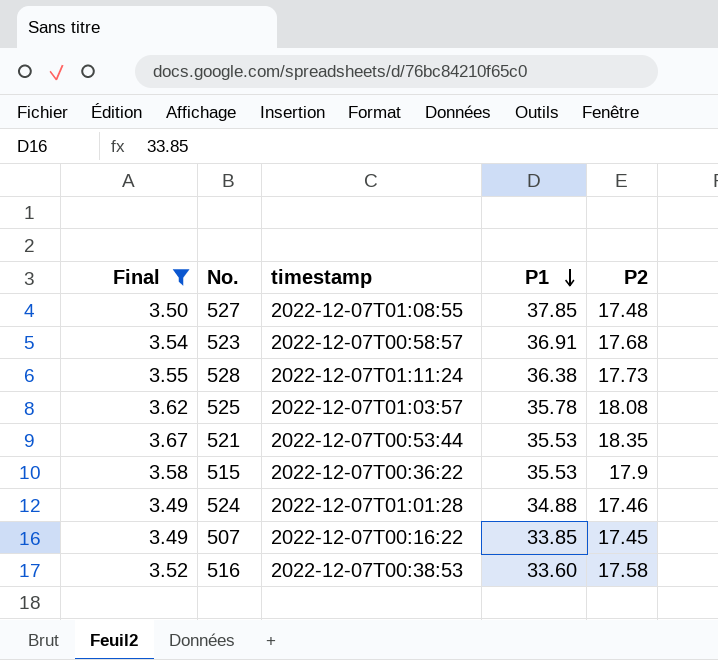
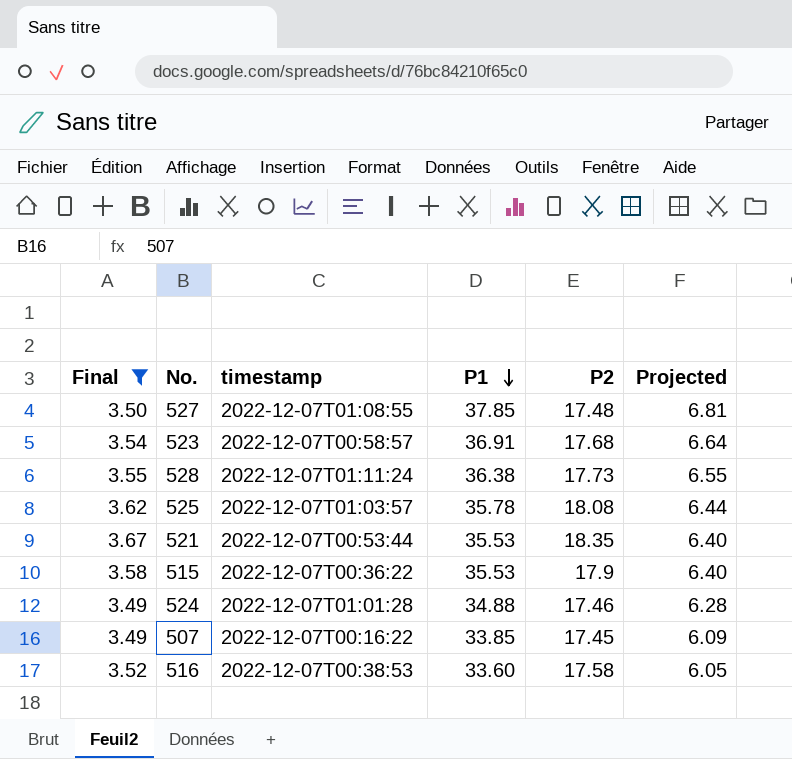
column Projected | formula: none -> [P1] * 0.18

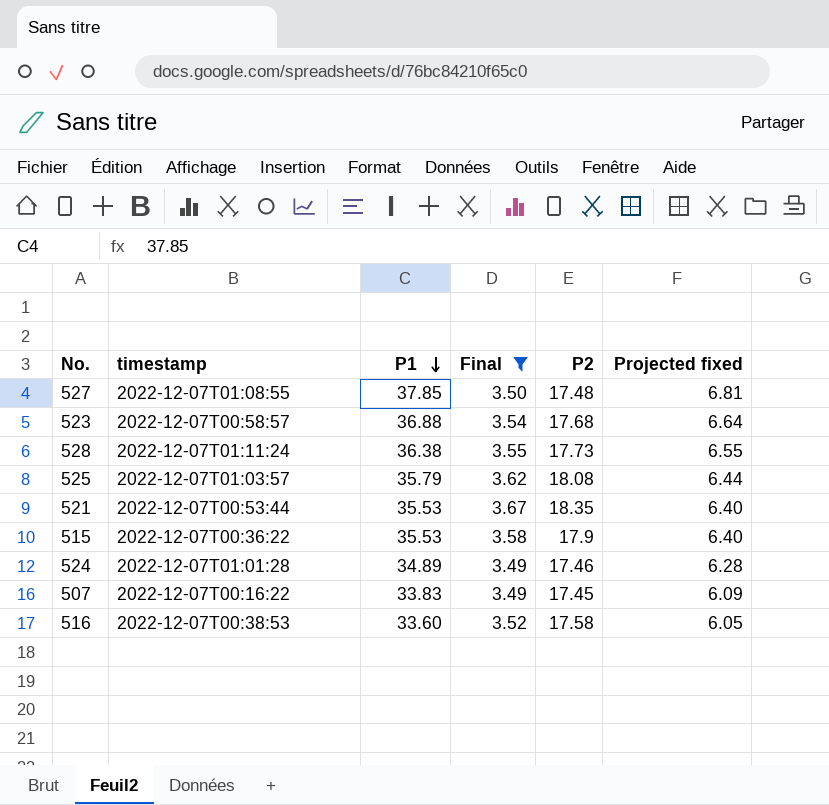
column Final | position: 1 -> 4
column name: Projected -> Projected fixed
523 | P1: 36.91 -> 36.88
525 | P1: 35.78 -> 35.79
524 | P1: 34.88 -> 34.89
507 | P1: 33.85 -> 33.83

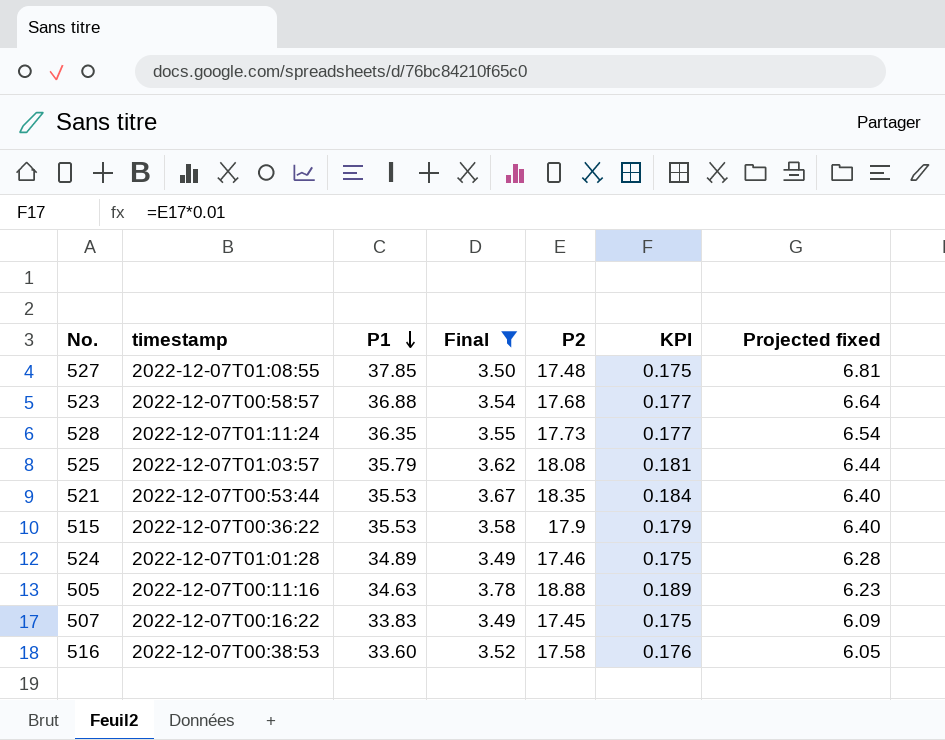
column KPI | formula: none -> [P2] * 0.01
528 | P1: 36.38 -> 36.35
528 | Projected fixed: 6.55 -> 6.54
row 505: none -> 2022-12-07T00:11:16 | 34.63 | 3.78 | 18.88 | 0.189 | 6.23

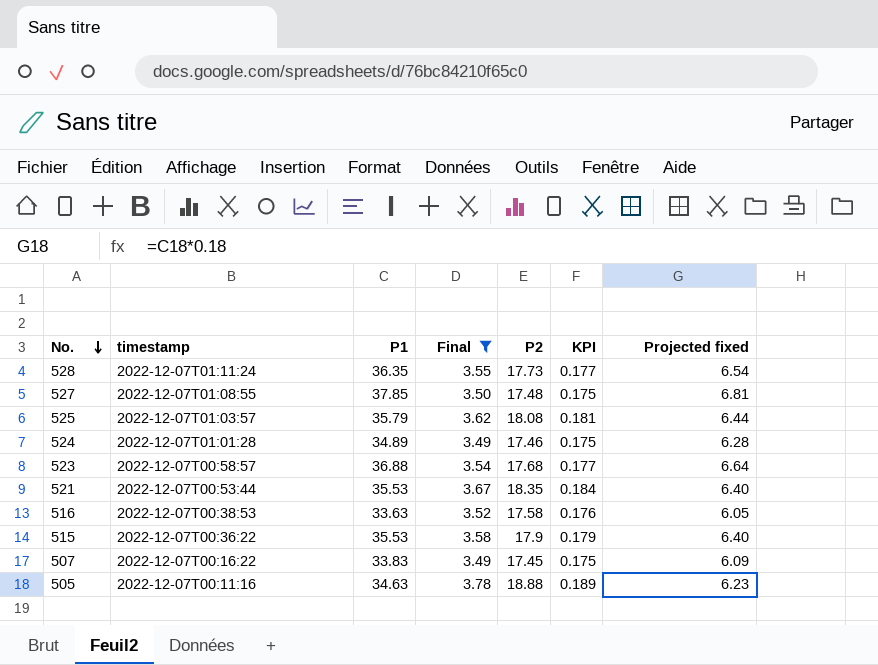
row order: P1 descending -> No. descending
516 | P1: 33.60 -> 33.63

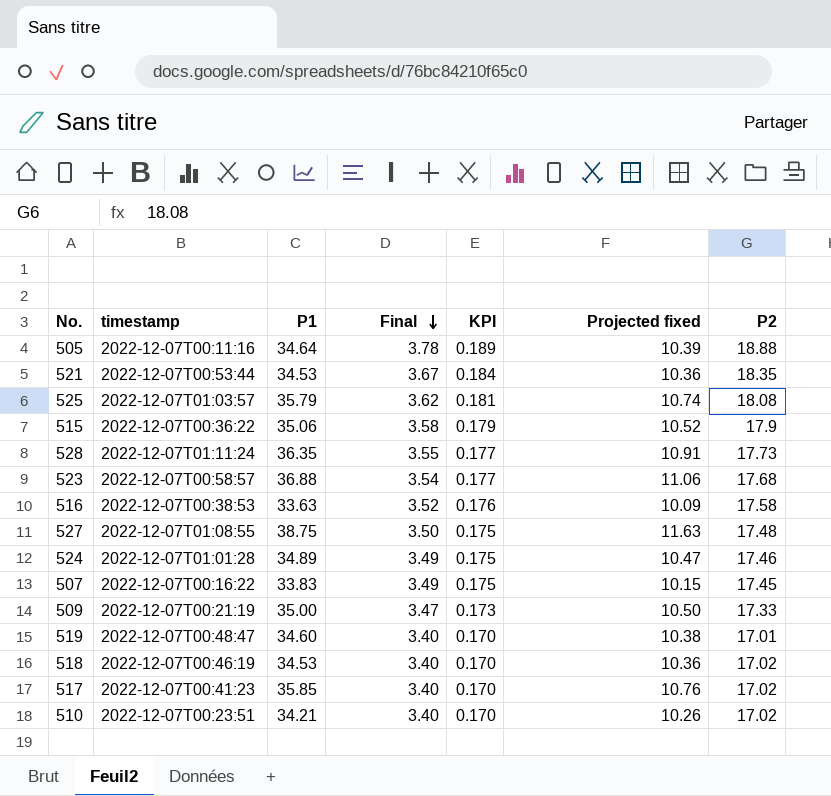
filter: Final >= 3.49 -> none
row order: No. descending -> Final descending
column Projected fixed | formula: [P1] * 0.18 -> [P1] * 0.3
column P2 | position: 5 -> 7
505 | P1: 34.63 -> 34.64
521 | P1: 35.53 -> 34.53
515 | P1: 35.53 -> 35.06
527 | P1: 37.85 -> 38.75

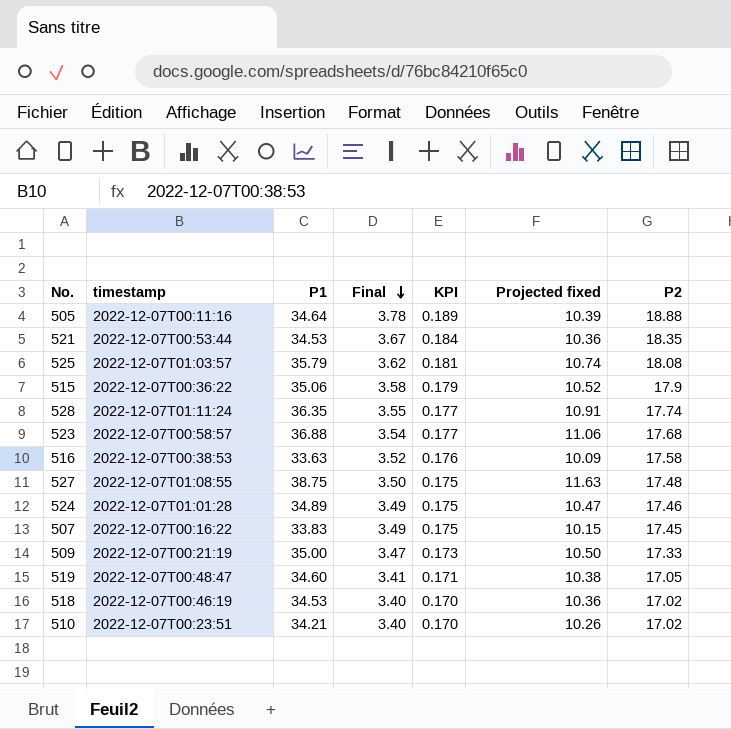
row 517: 2022-12-07T00:41:23 | 35.85 | 3.40 | 0.170 | 10.76 | 17.02 -> none
528 | P2: 17.73 -> 17.74
519 | Final: 3.40 -> 3.41
519 | KPI: 0.170 -> 0.171
519 | P2: 17.01 -> 17.05

